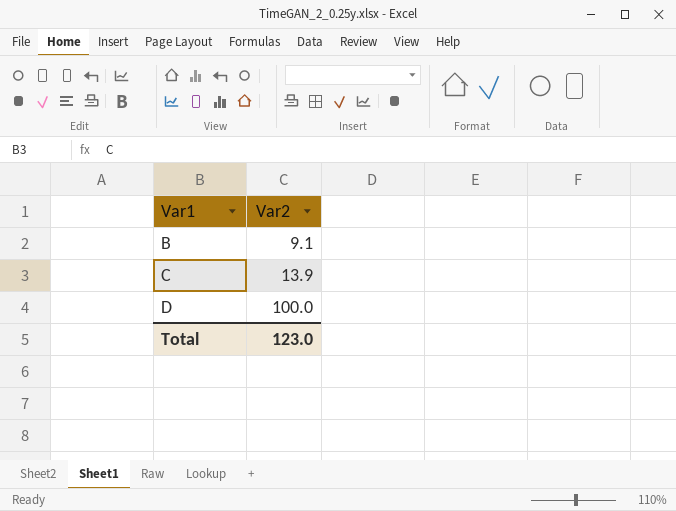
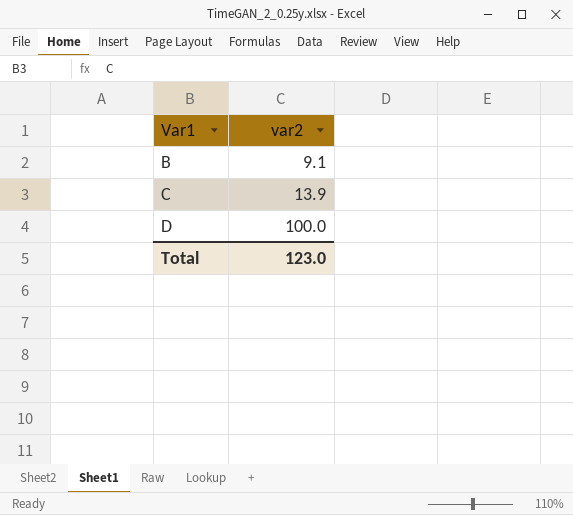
column name: Var2 -> var2

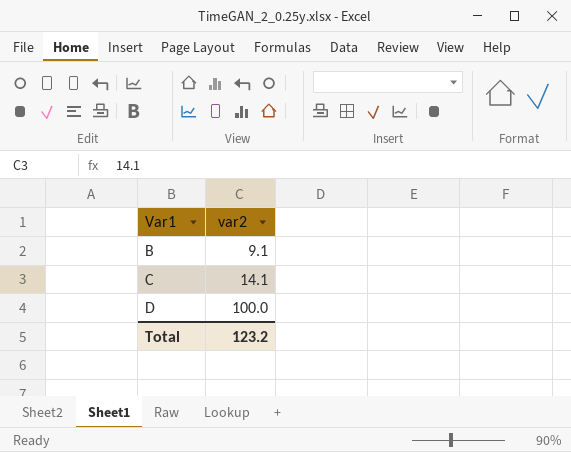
C | var2: 13.9 -> 14.1
Total | var2: 123.0 -> 123.2

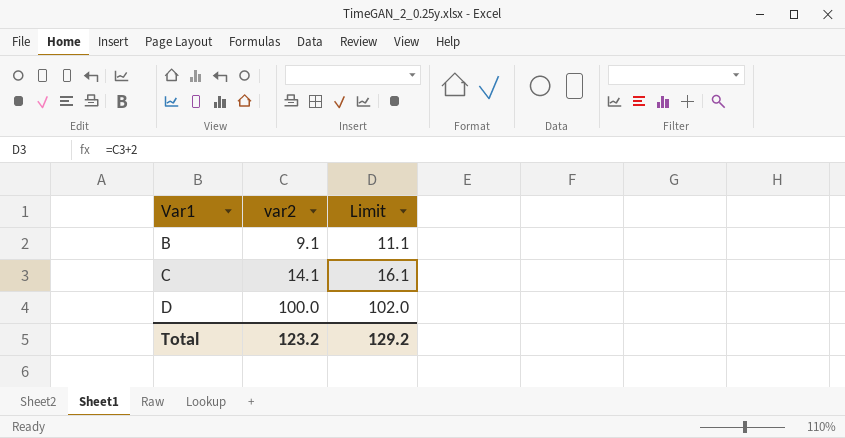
column Limit | formula: none -> [var2] + 2

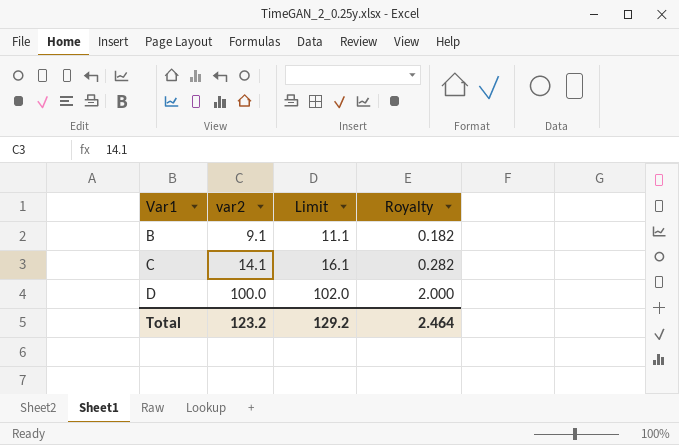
column Royalty | formula: none -> [var2] * 0.02

